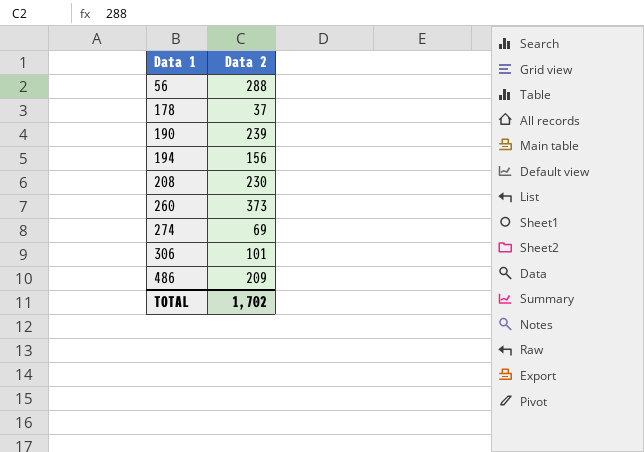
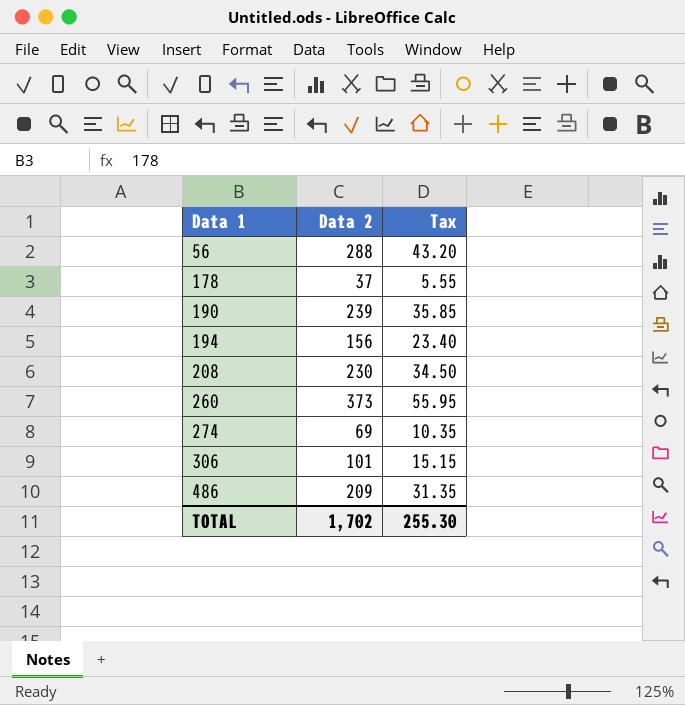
column Tax | formula: none -> [Data 2] * 0.15

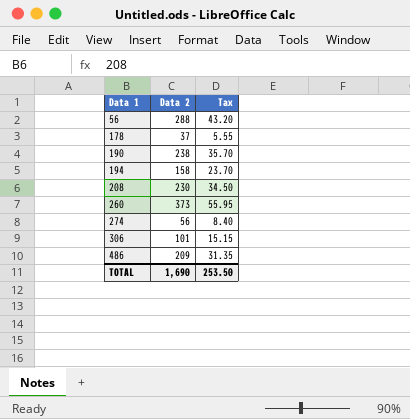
190 | Data 2: 239 -> 238
190 | Tax: 35.85 -> 35.70
194 | Data 2: 156 -> 158
194 | Tax: 23.40 -> 23.70
274 | Data 2: 69 -> 56
274 | Tax: 10.35 -> 8.40
TOTAL | Data 2: 1,702 -> 1,690
TOTAL | Tax: 255.30 -> 253.50

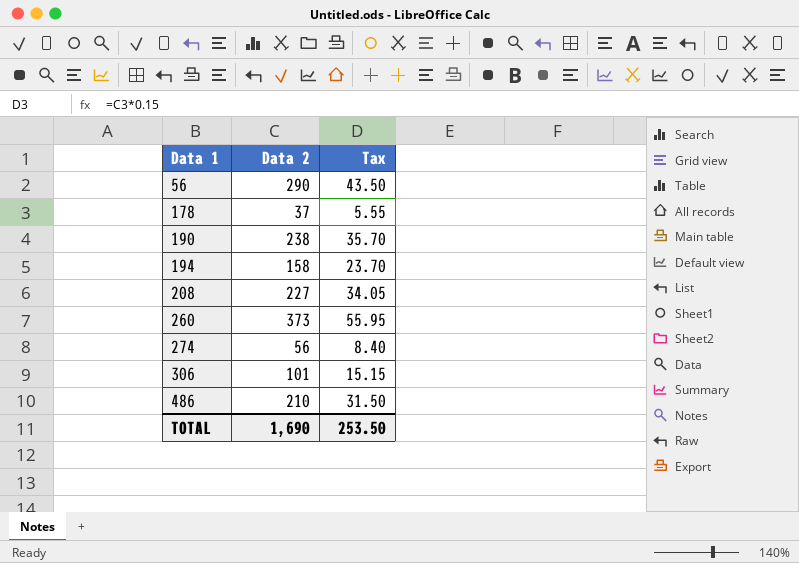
56 | Data 2: 288 -> 290
56 | Tax: 43.20 -> 43.50
208 | Data 2: 230 -> 227
208 | Tax: 34.50 -> 34.05
486 | Data 2: 209 -> 210
486 | Tax: 31.35 -> 31.50

